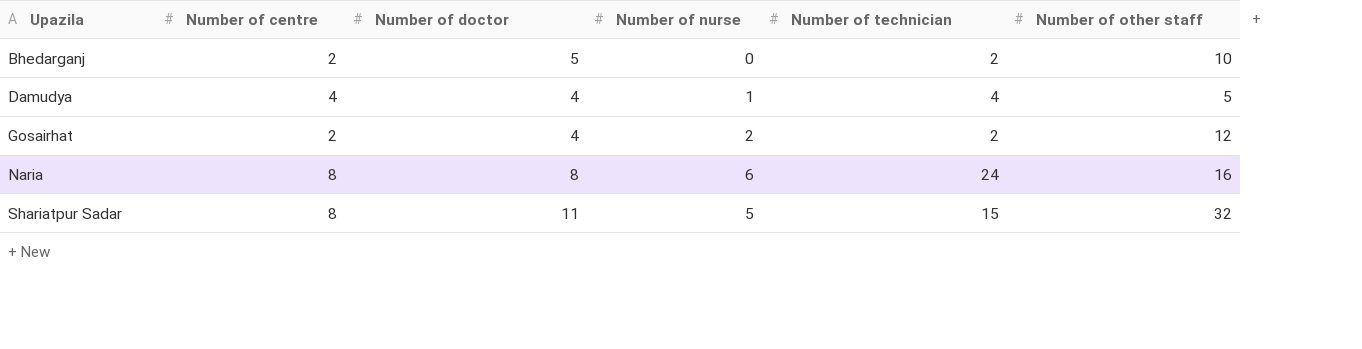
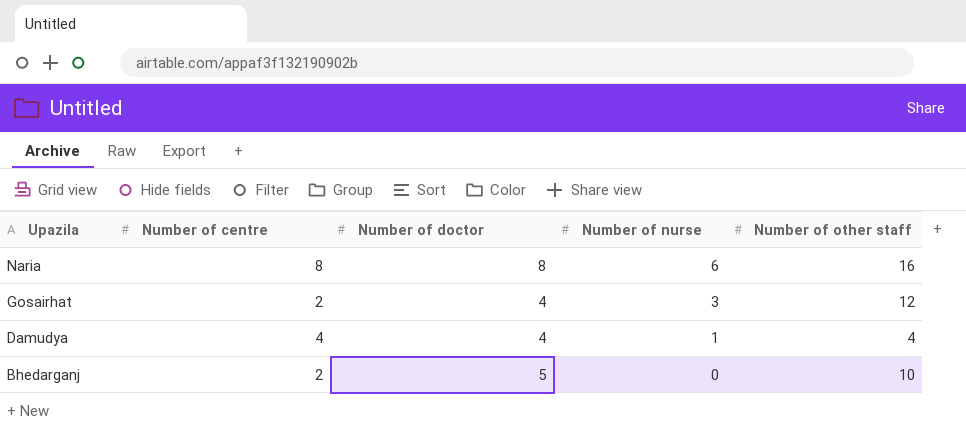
row order: Upazila ascending -> Upazila descending
column Number of technician | position: 5 -> none
row Shariatpur Sadar: 8 | 11 | 5 | 15 | 32 -> none
Gosairhat | Number of nurse: 2 -> 3
Damudya | Number of other staff: 5 -> 4

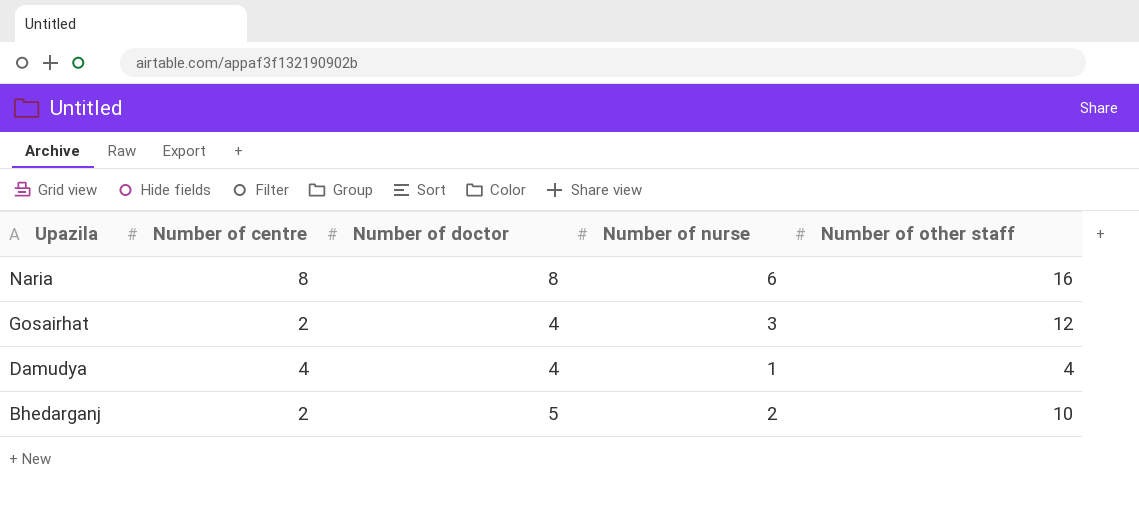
Bhedarganj | Number of nurse: 0 -> 2

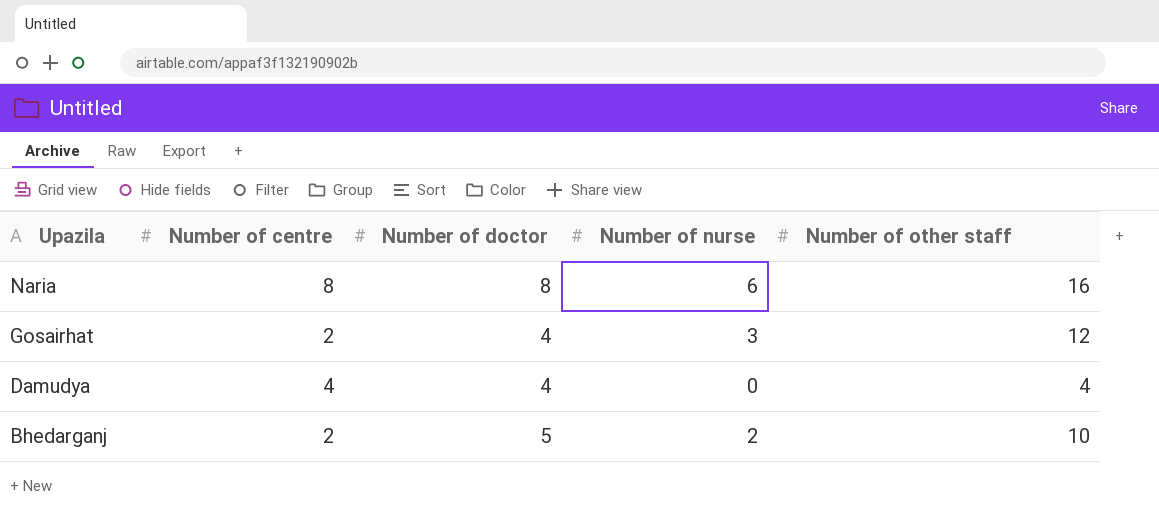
Damudya | Number of nurse: 1 -> 0

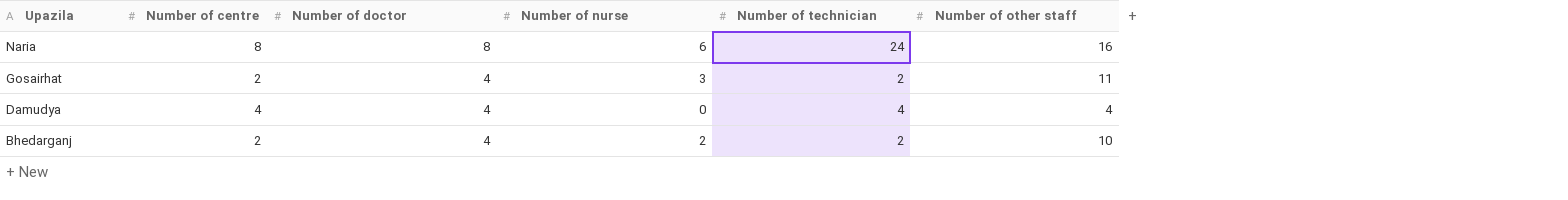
column Number of technician | position: none -> 5
Gosairhat | Number of other staff: 12 -> 11
Bhedarganj | Number of doctor: 5 -> 4

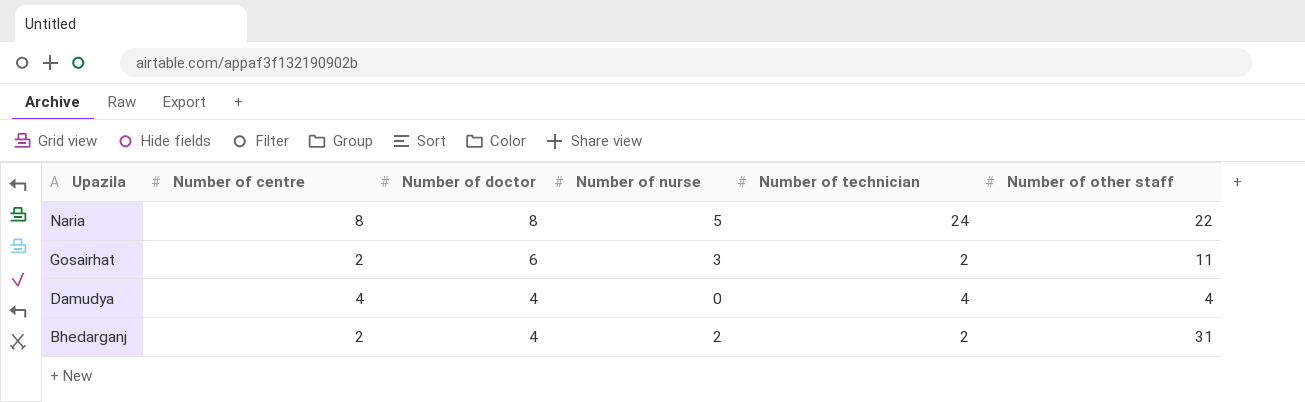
Naria | Number of nurse: 6 -> 5
Naria | Number of other staff: 16 -> 22
Gosairhat | Number of doctor: 4 -> 6
Bhedarganj | Number of other staff: 10 -> 31

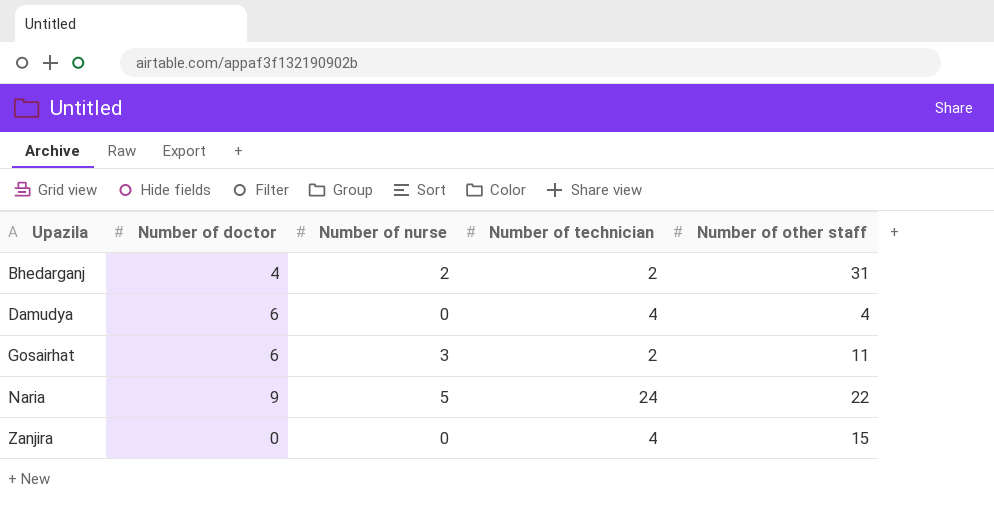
row order: Upazila descending -> Upazila ascending
column Number of centre | position: 2 -> none
Damudya | Number of doctor: 4 -> 6
Naria | Number of doctor: 8 -> 9
row Zanjira: none -> 0 | 0 | 4 | 15

